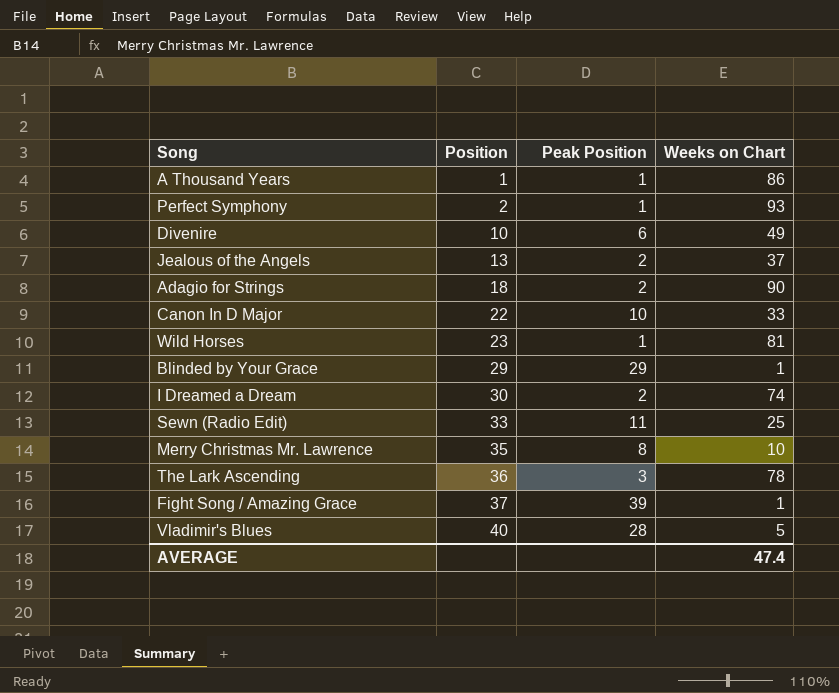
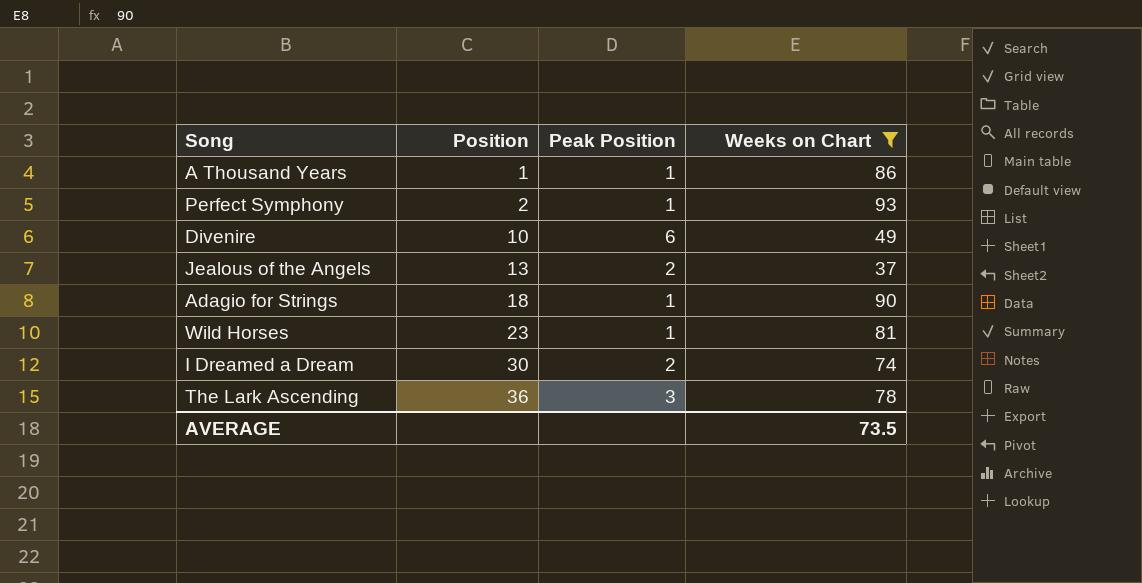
filter: none -> Weeks on Chart >= 37
Adagio for Strings | Peak Position: 2 -> 1
AVERAGE | Weeks on Chart: 47.4 -> 73.5

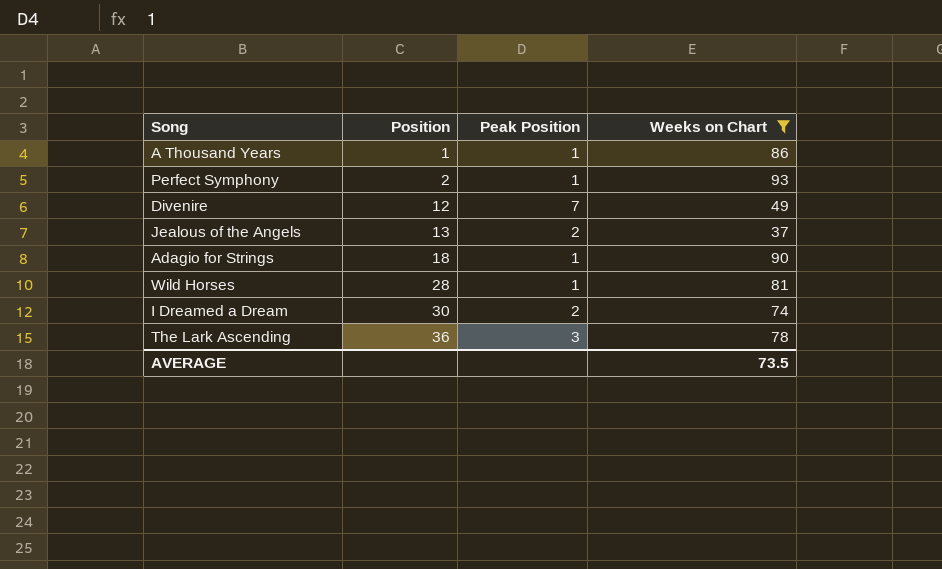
Divenire | Position: 10 -> 12
Divenire | Peak Position: 6 -> 7
Wild Horses | Position: 23 -> 28

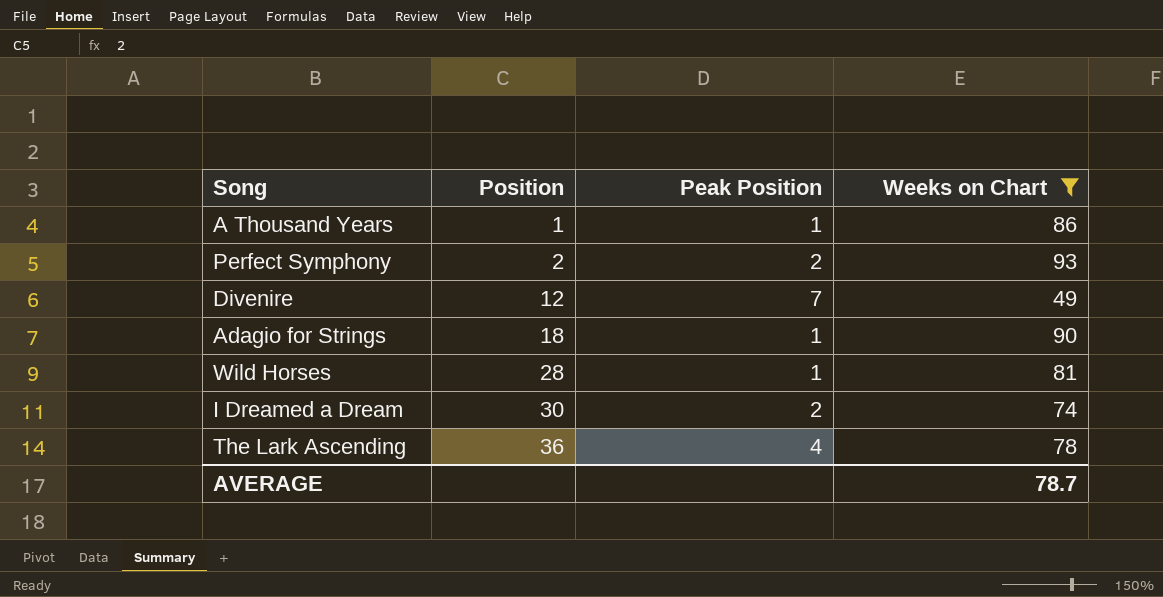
row Jealous of the Angels: 13 | 2 | 37 -> none
Perfect Symphony | Peak Position: 1 -> 2
The Lark Ascending | Peak Position: 3 -> 4
AVERAGE | Weeks on Chart: 73.5 -> 78.7

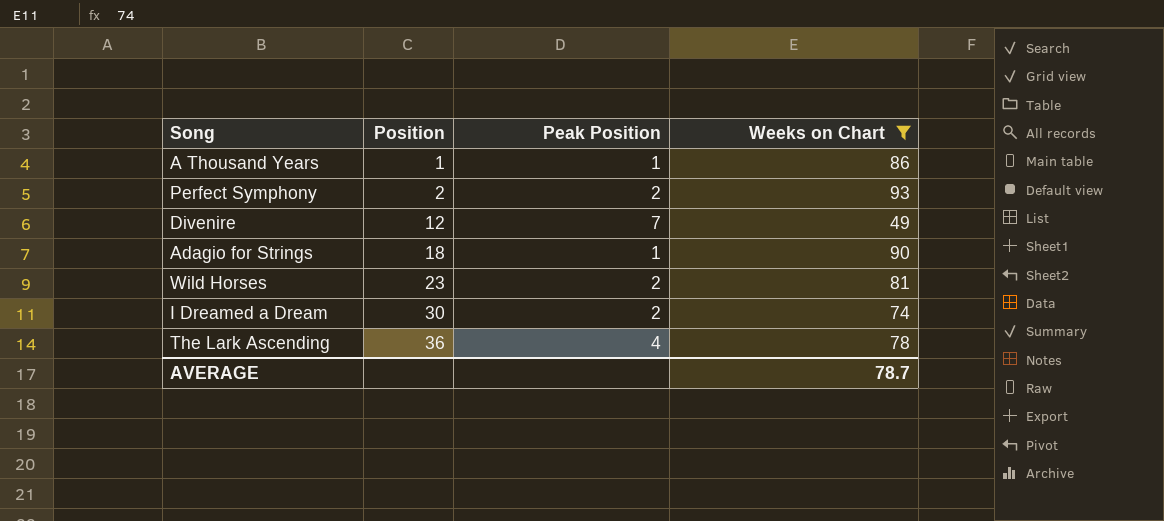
Wild Horses | Position: 28 -> 23
Wild Horses | Peak Position: 1 -> 2

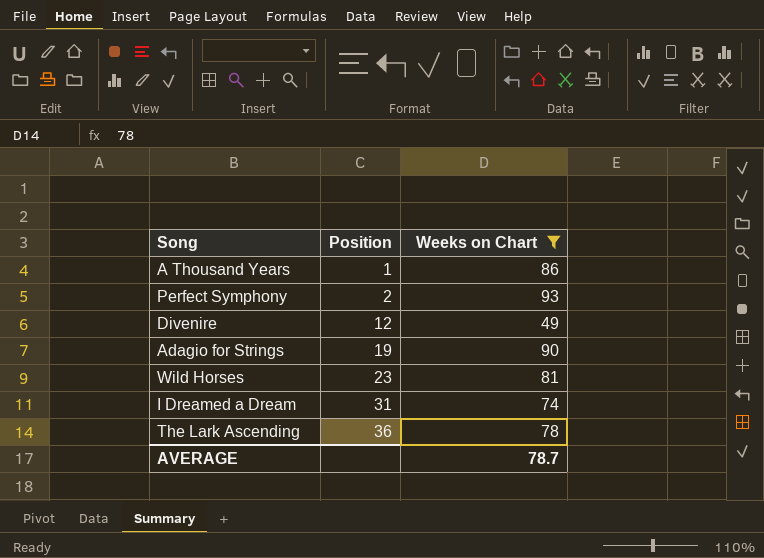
column Peak Position | position: 3 -> none
Adagio for Strings | Position: 18 -> 19
I Dreamed a Dream | Position: 30 -> 31

